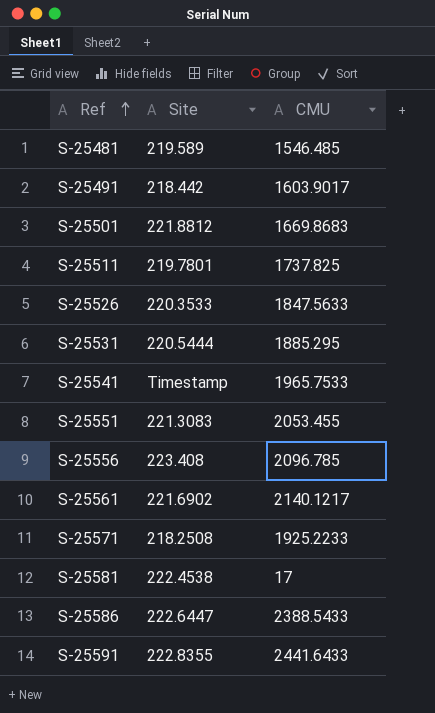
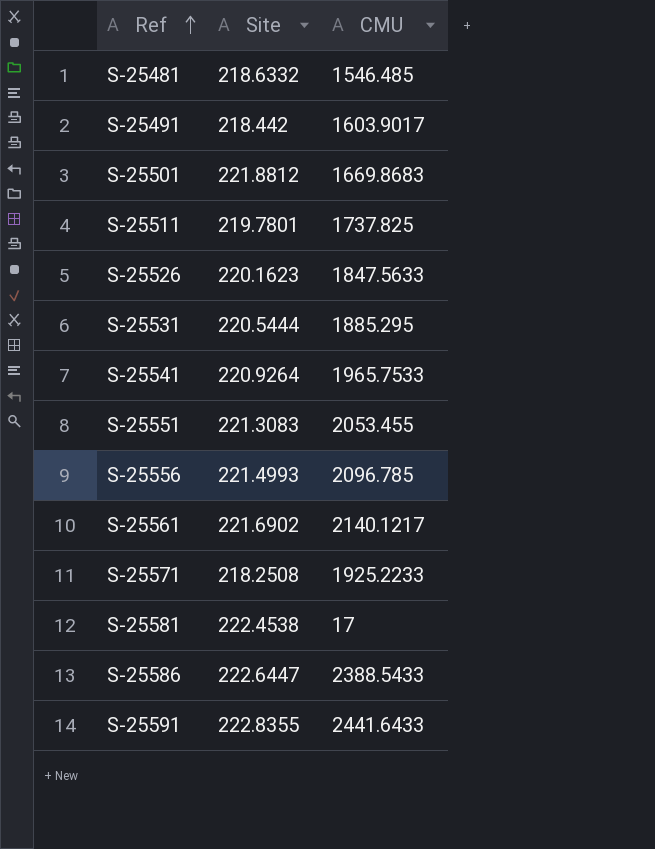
S-25481 | Site: 219.589 -> 218.6332
S-25526 | Site: 220.3533 -> 220.1623
S-25541 | Site: Timestamp -> 220.9264
S-25556 | Site: 223.408 -> 221.4993

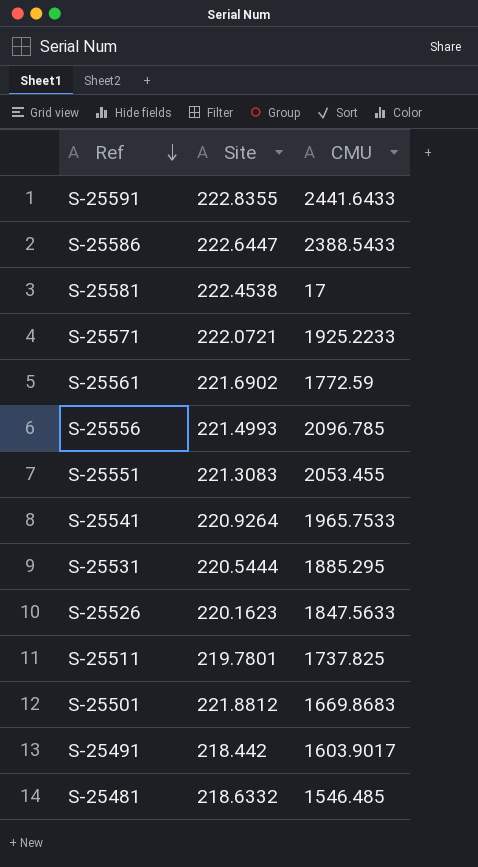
row order: Ref ascending -> Ref descending
S-25571 | Site: 218.2508 -> 222.0721
S-25561 | CMU: 2140.1217 -> 1772.59

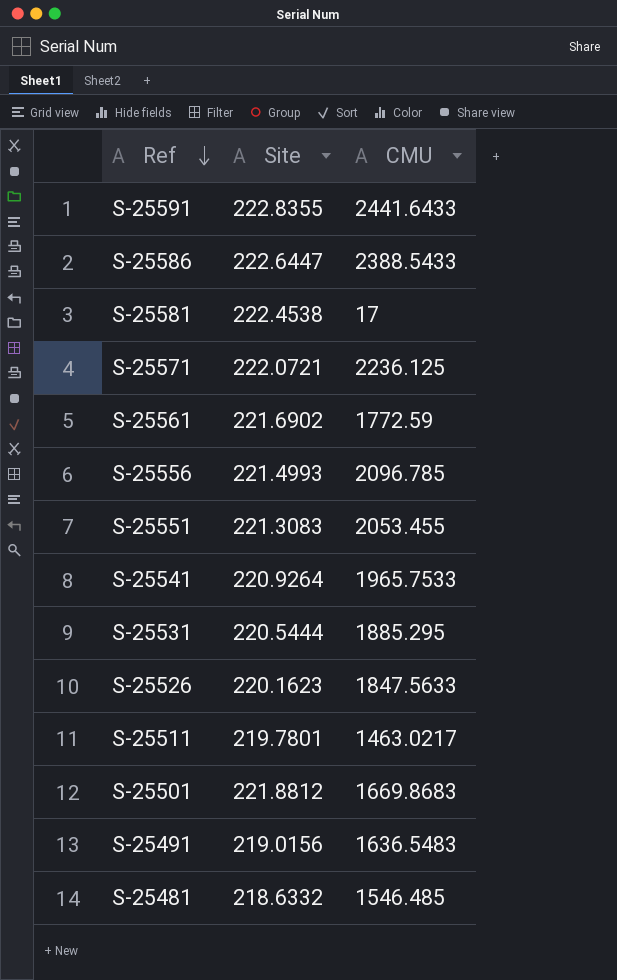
S-25571 | CMU: 1925.2233 -> 2236.125
S-25511 | CMU: 1737.825 -> 1463.0217
S-25491 | Site: 218.442 -> 219.0156
S-25491 | CMU: 1603.9017 -> 1636.5483

